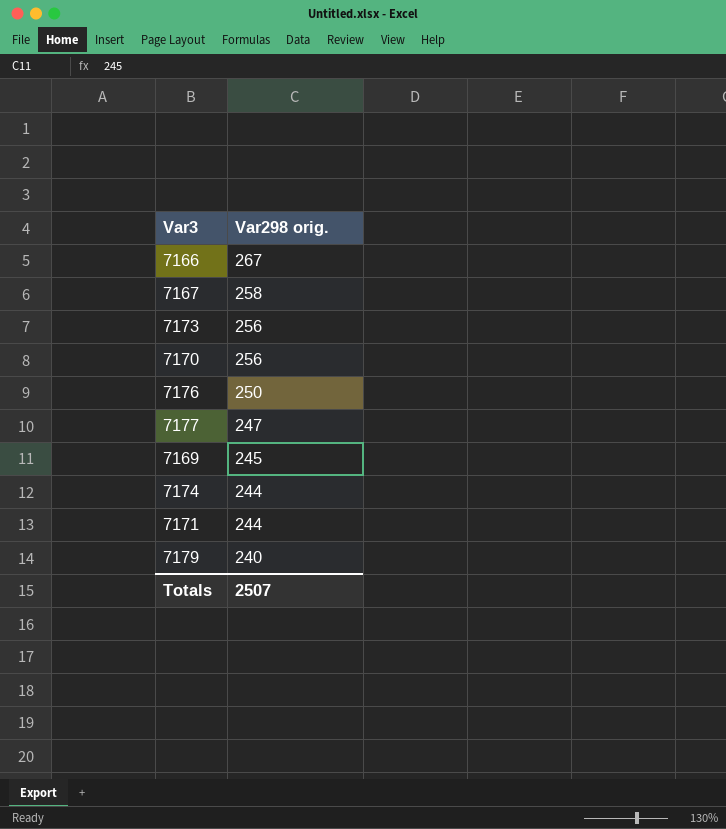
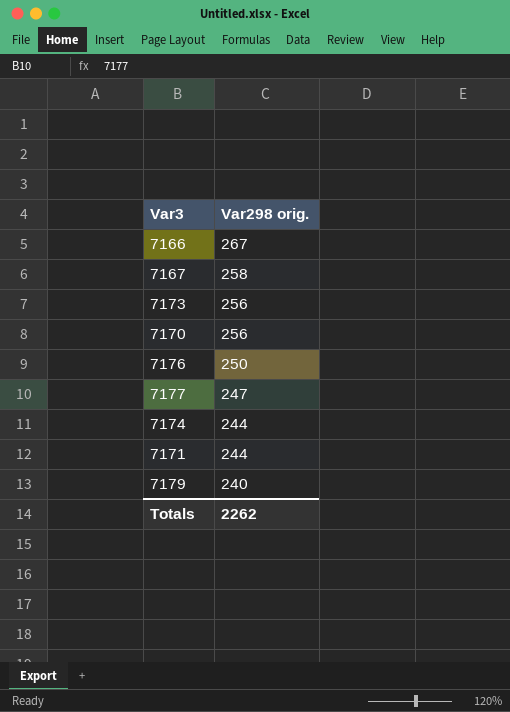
row 7169: 245 -> none
Totals | Var298 orig.: 2507 -> 2262

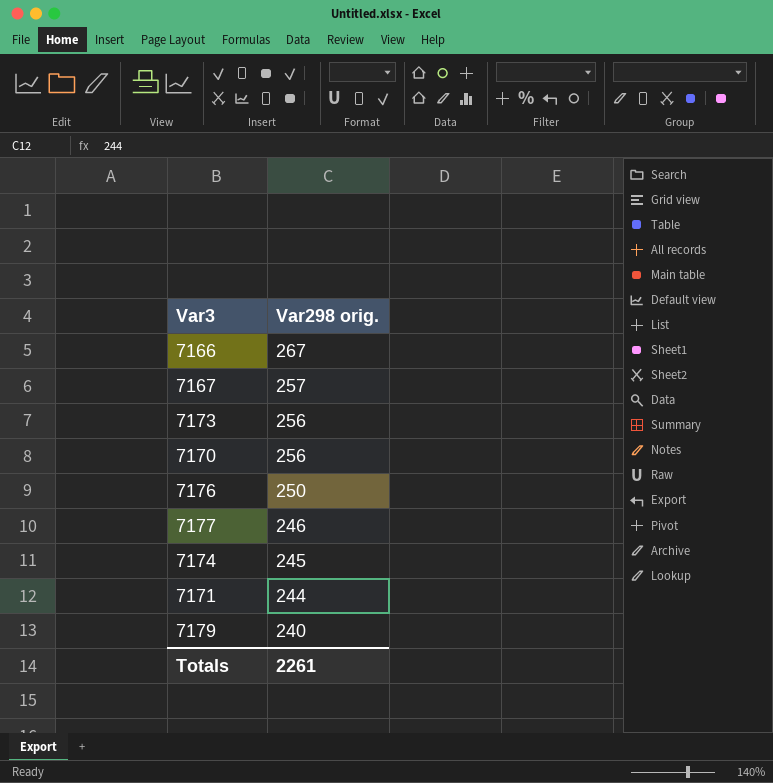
7167 | Var298 orig.: 258 -> 257
7177 | Var298 orig.: 247 -> 246
7174 | Var298 orig.: 244 -> 245
Totals | Var298 orig.: 2262 -> 2261

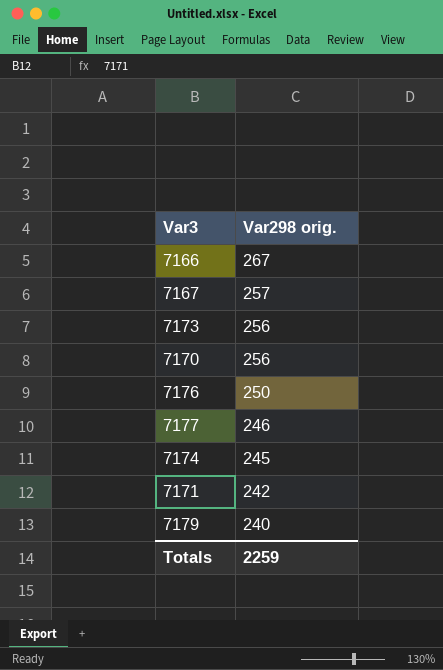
7171 | Var298 orig.: 244 -> 242
Totals | Var298 orig.: 2261 -> 2259

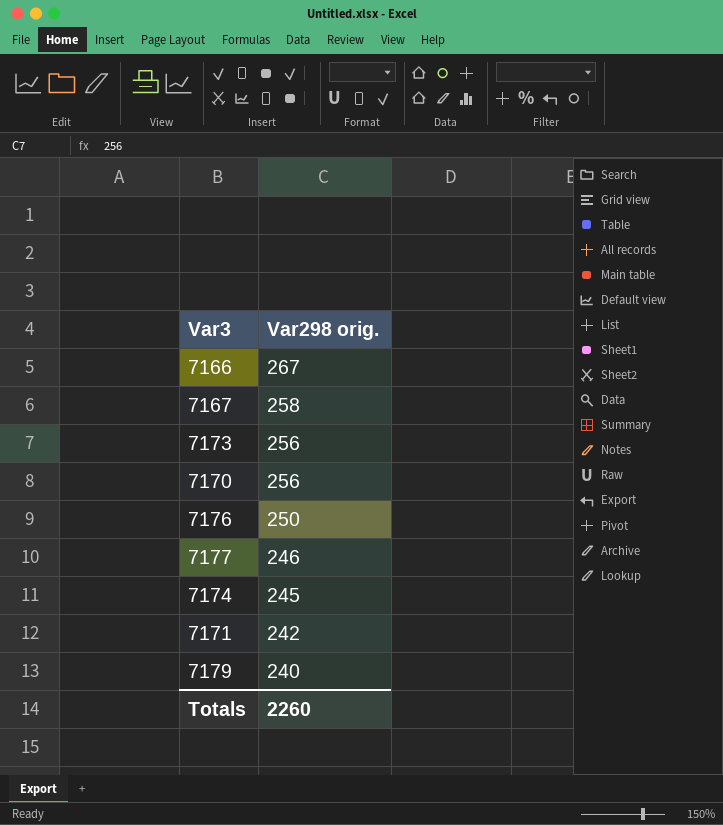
7167 | Var298 orig.: 257 -> 258
Totals | Var298 orig.: 2259 -> 2260

